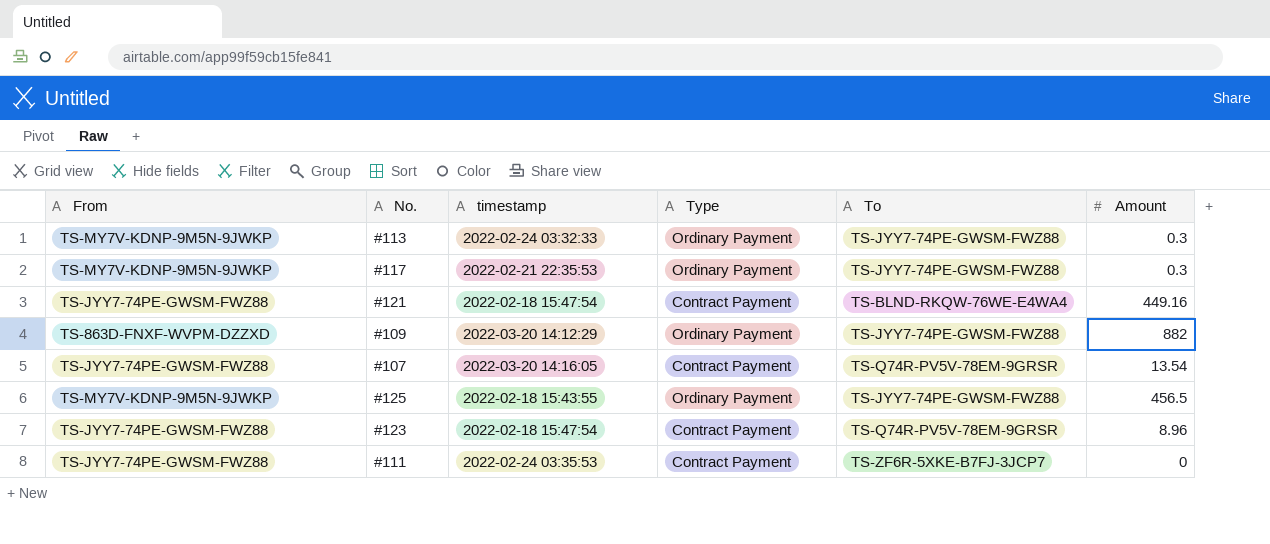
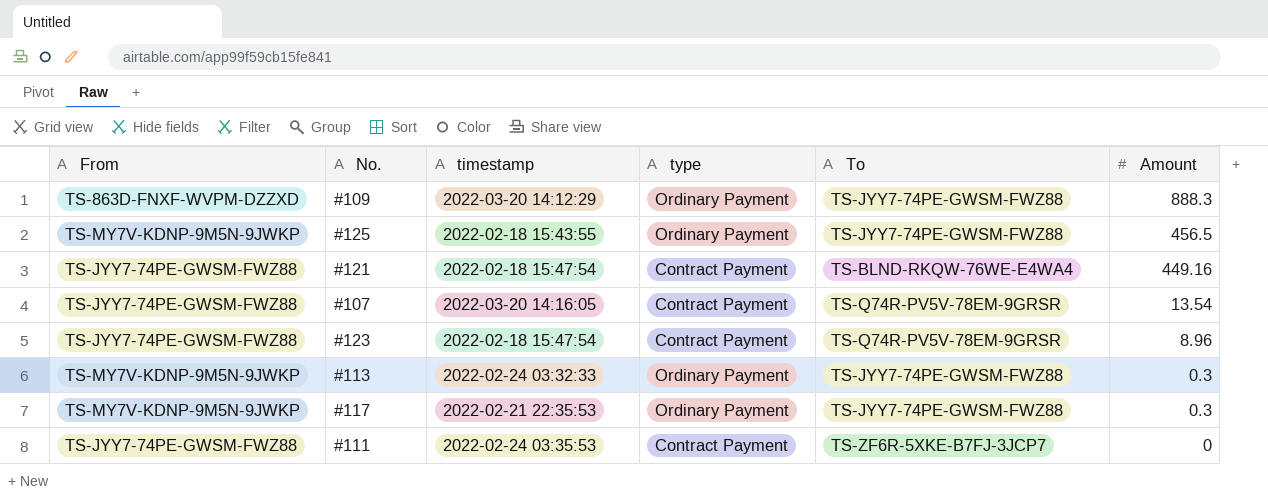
row order: none -> Amount descending
column name: Type -> type
#109 | Amount: 882 -> 888.3

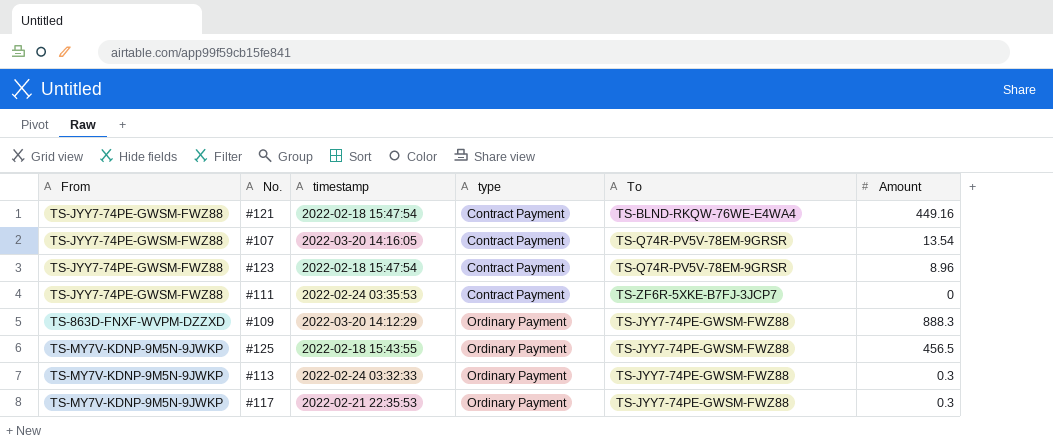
row order: Amount descending -> type ascending

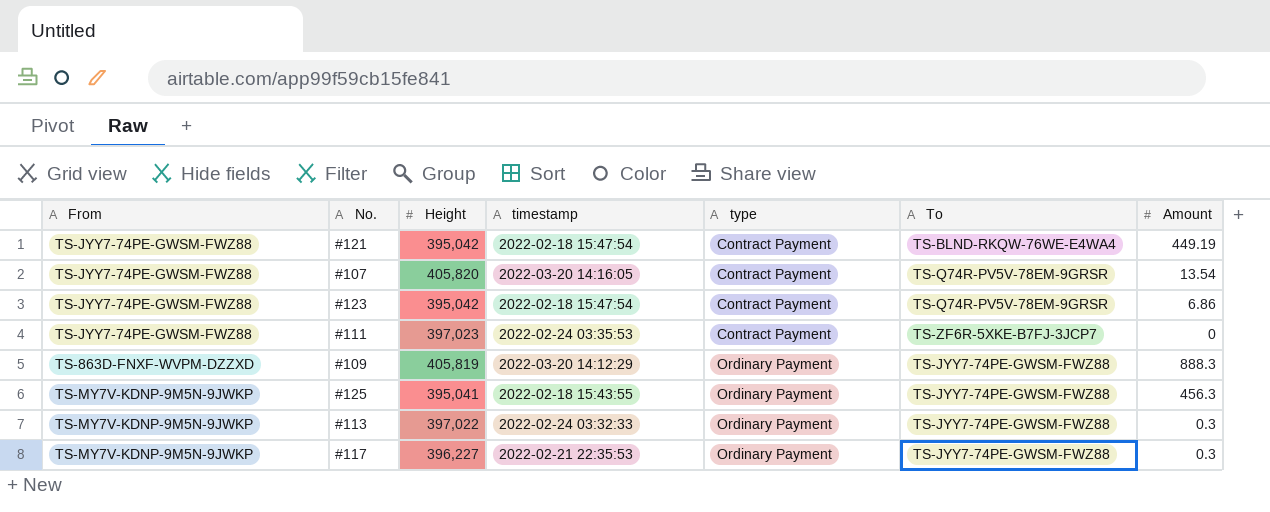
column Height | position: none -> 3
#121 | Amount: 449.16 -> 449.19
#123 | Amount: 8.96 -> 6.86
#125 | Amount: 456.5 -> 456.3

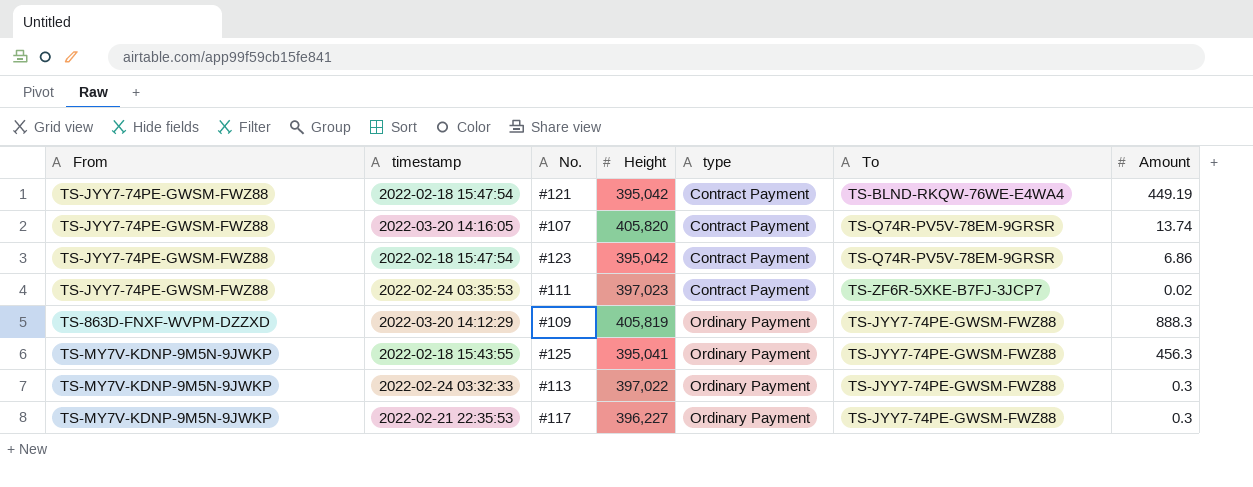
column timestamp | position: 4 -> 2
#107 | Amount: 13.54 -> 13.74
#111 | Amount: 0 -> 0.02

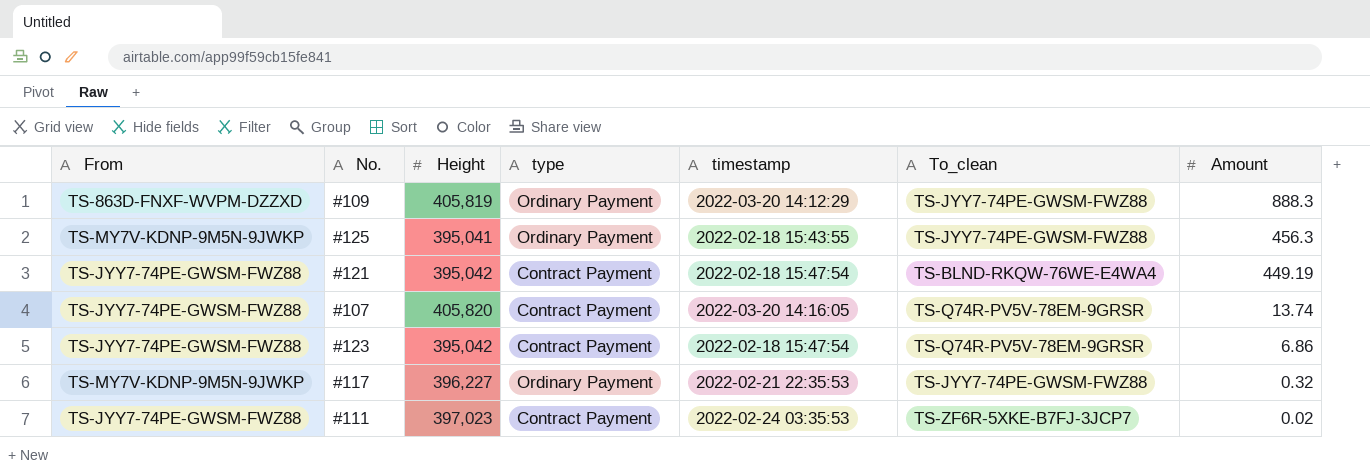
row order: type ascending -> Amount descending
column timestamp | position: 2 -> 5
column name: To -> To_clean
row #113: TS-MY7V-KDNP-9M5N-9JWKP | 2022-02-24 03:32:33 | 397,022 | Ordinary Payment | TS-JYY7-74PE-GWSM-FWZ88 | 0.3 -> none
#117 | Amount: 0.3 -> 0.32

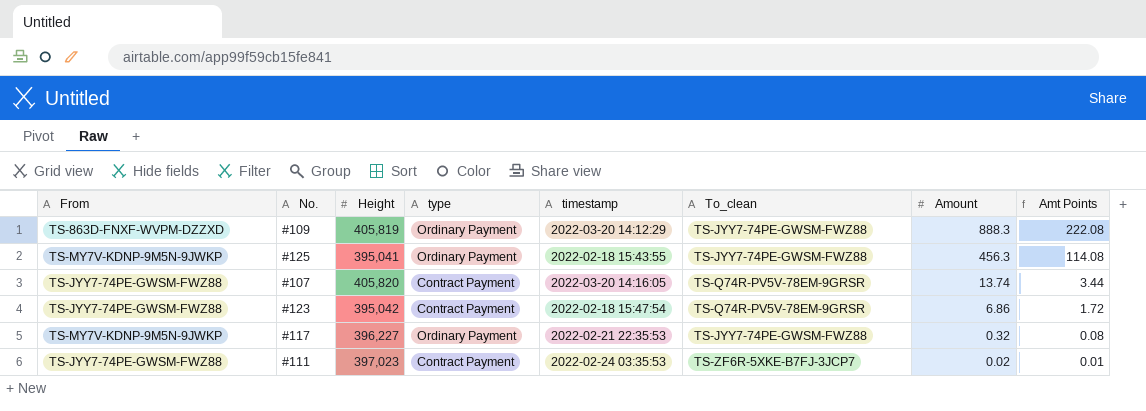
column Amt Points | formula: none -> [Amount] * 0.25
row #121: TS-JYY7-74PE-GWSM-FWZ88 | 395,042 | Contract Payment | 2022-02-18 15:47:54 | TS-BLND-RKQW-76WE-E4WA4 | 449.19 -> none

